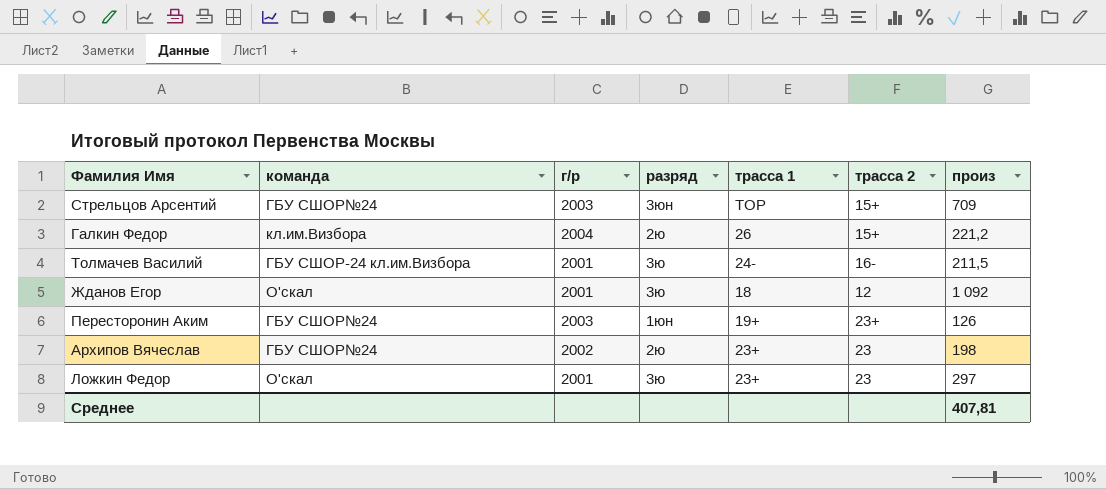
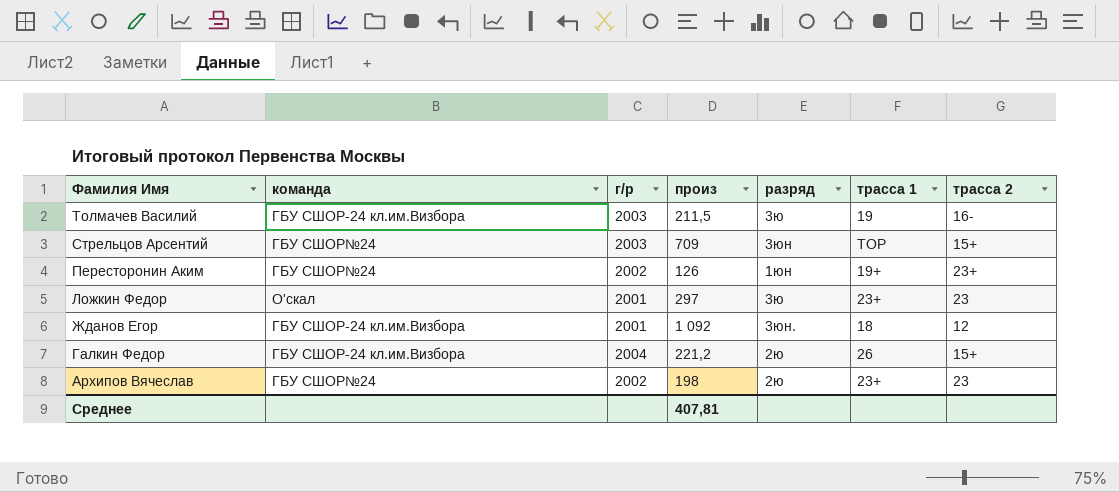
row order: none -> Фамилия Имя descending
column произ | position: 7 -> 4
Толмачев Василий | г/р: 2001 -> 2003
Толмачев Василий | трасса 1: 24- -> 19
Пересторонин Аким | г/р: 2003 -> 2002
Жданов Егор | команда: О'скал -> ГБУ СШОР-24 кл.им.Визбора
Жданов Егор | разряд: 3ю -> 3юн.
Галкин Федор | команда: кл.им.Визбора -> ГБУ СШОР-24 кл.им.Визбора

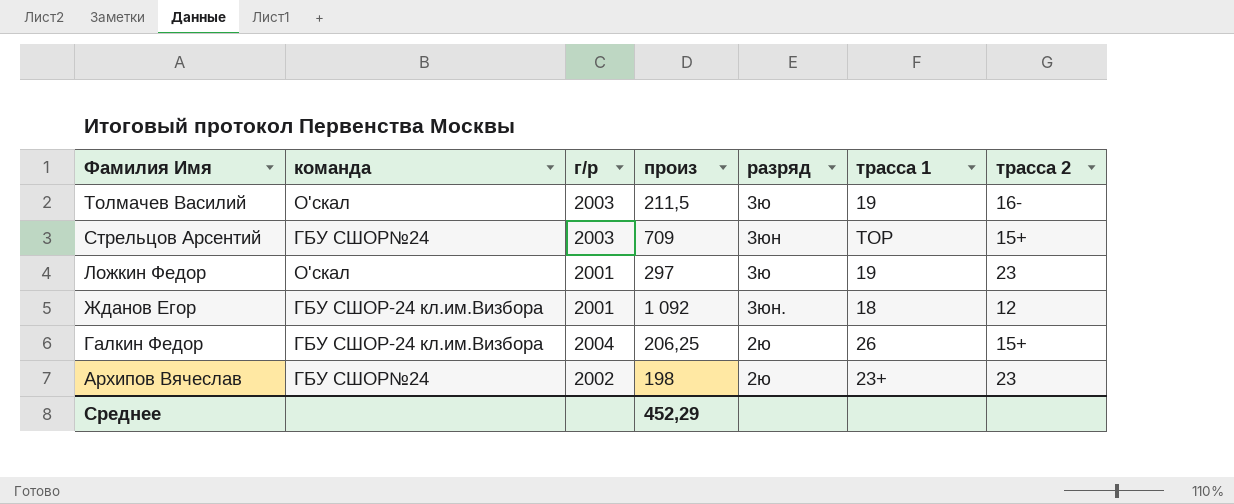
row Пересторонин Аким: ГБУ СШОР№24 | 2002 | 126 | 1юн | 19+ | 23+ -> none
Толмачев Василий | команда: ГБУ СШОР-24 кл.им.Визбора -> О'скал
Ложкин Федор | трасса 1: 23+ -> 19
Галкин Федор | произ: 221,2 -> 206,25
Среднее | произ: 407,81 -> 452,29

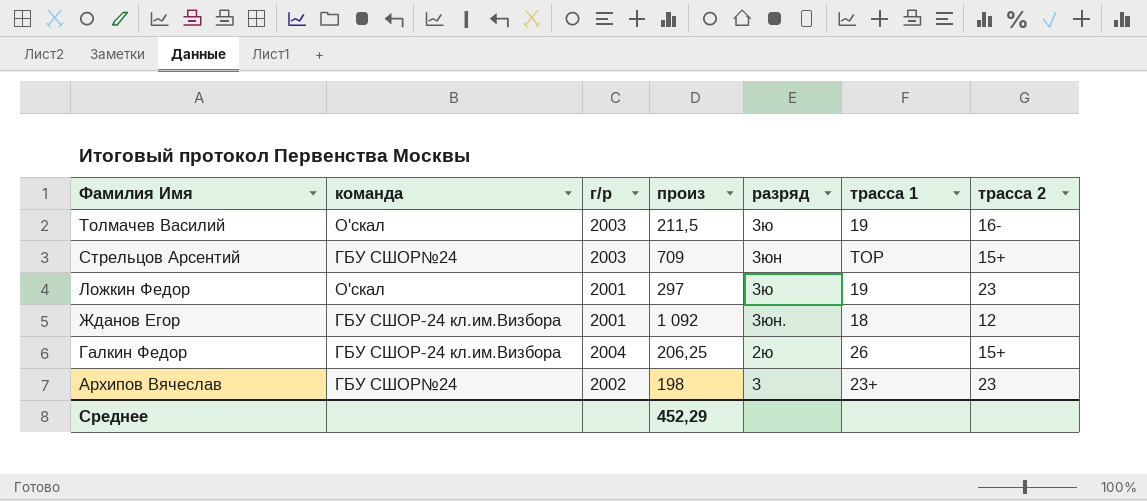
Архипов Вячеслав | разряд: 2ю -> 3

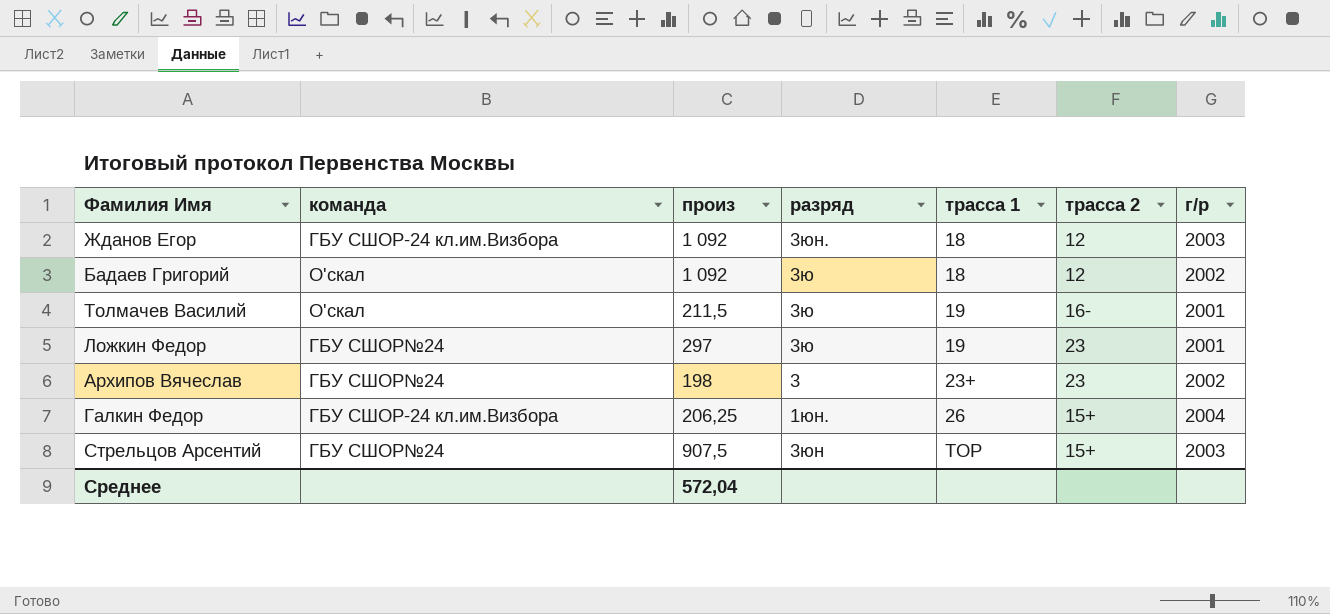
row order: Фамилия Имя descending -> трасса 1 ascending
column г/р | position: 3 -> 7
Жданов Егор | г/р: 2001 -> 2003
row Бадаев Григорий: none -> О'скал | 1 092 | 3ю | 18 | 12 | 2002
Толмачев Василий | г/р: 2003 -> 2001
Ложкин Федор | команда: О'скал -> ГБУ СШОР№24
Галкин Федор | разряд: 2ю -> 1юн.
Стрельцов Арсентий | произ: 709 -> 907,5
Среднее | произ: 452,29 -> 572,04

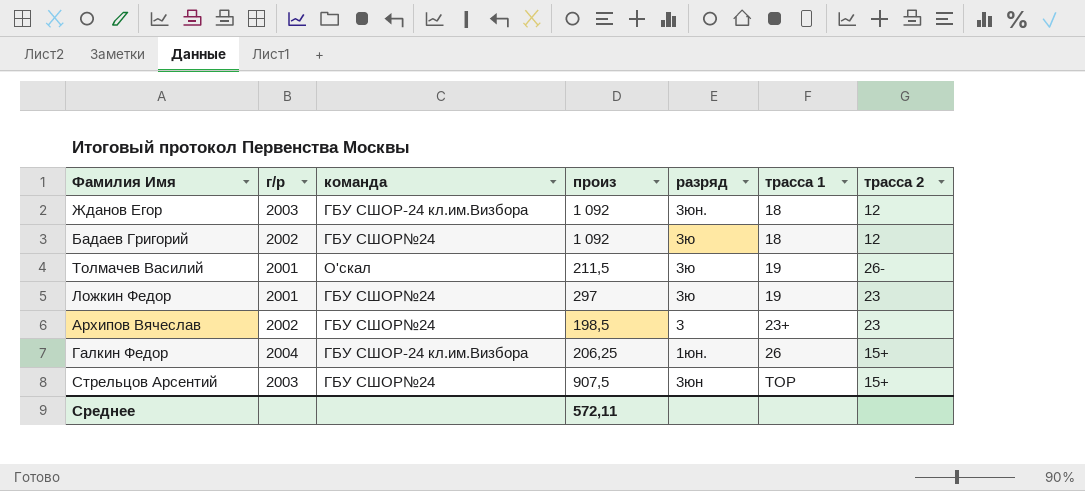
column г/р | position: 7 -> 2
Бадаев Григорий | команда: О'скал -> ГБУ СШОР№24
Толмачев Василий | трасса 2: 16- -> 26-
Архипов Вячеслав | произ: 198 -> 198,5
Среднее | произ: 572,04 -> 572,11

